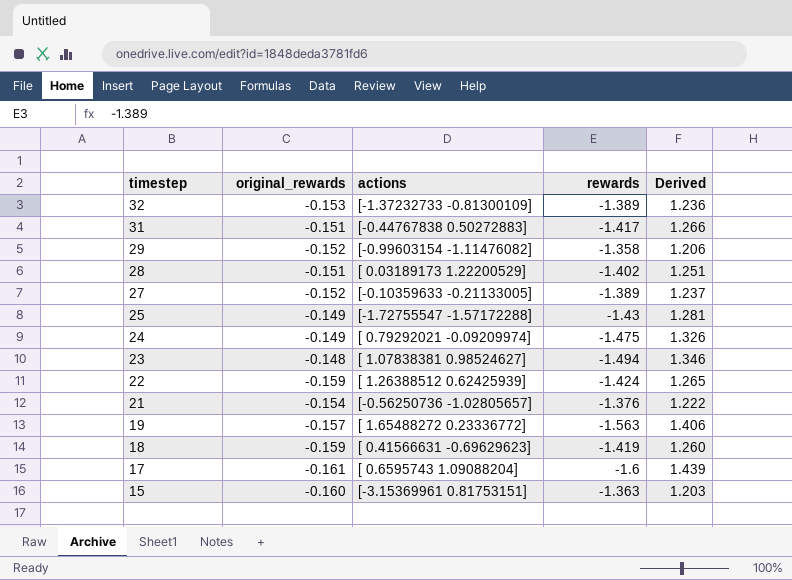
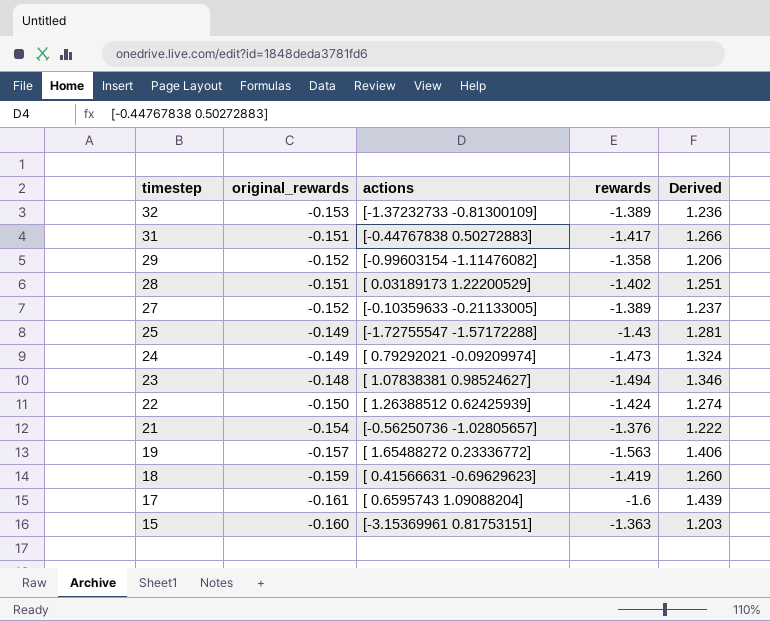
24 | rewards: -1.475 -> -1.473
24 | Derived: 1.326 -> 1.324
22 | original_rewards: -0.159 -> -0.150
22 | Derived: 1.265 -> 1.274

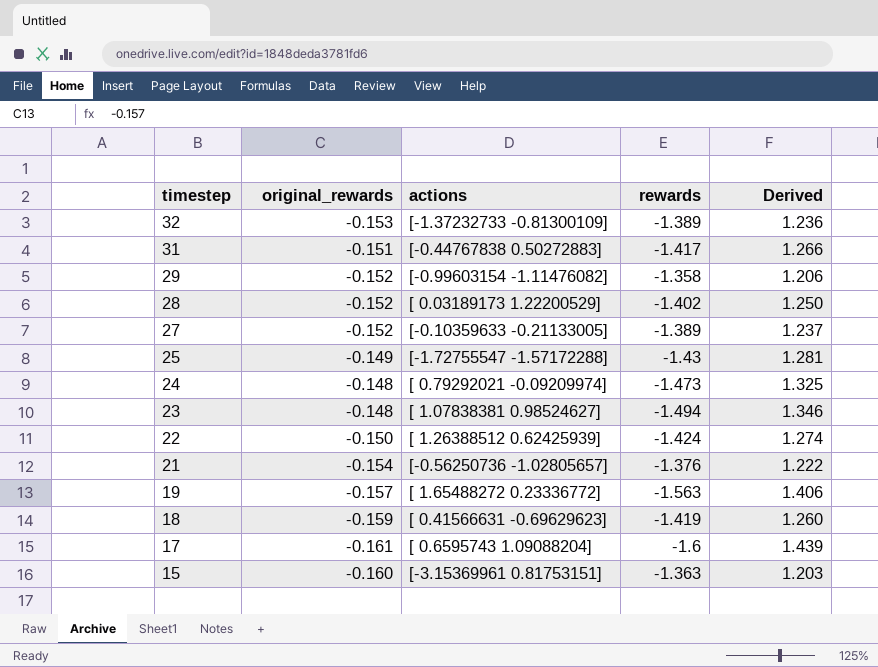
28 | original_rewards: -0.151 -> -0.152
28 | Derived: 1.251 -> 1.250
24 | original_rewards: -0.149 -> -0.148
24 | Derived: 1.324 -> 1.325

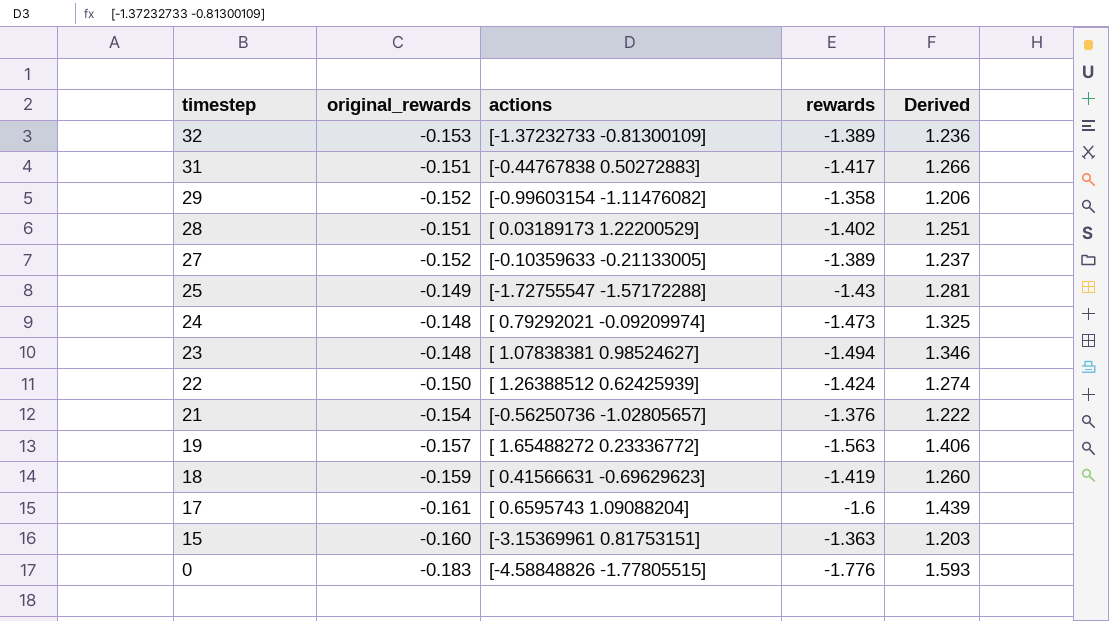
28 | original_rewards: -0.152 -> -0.151
28 | Derived: 1.250 -> 1.251
row 0: none -> -0.183 | [-4.58848826 -1.77805515] | -1.776 | 1.593

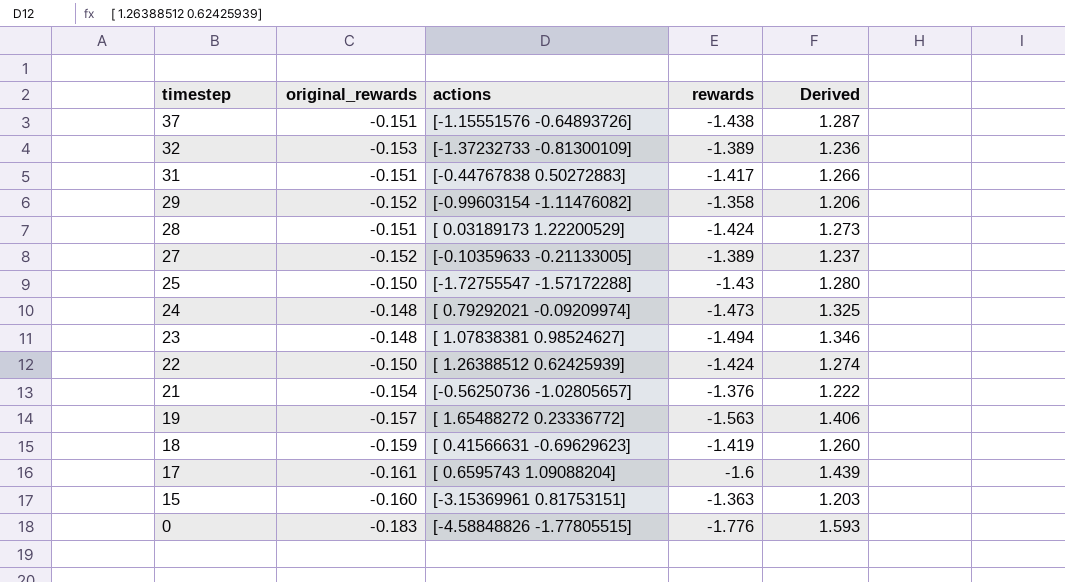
row 37: none -> -0.151 | [-1.15551576 -0.64893726] | -1.438 | 1.287
28 | rewards: -1.402 -> -1.424
28 | Derived: 1.251 -> 1.273
25 | original_rewards: -0.149 -> -0.150
25 | Derived: 1.281 -> 1.280

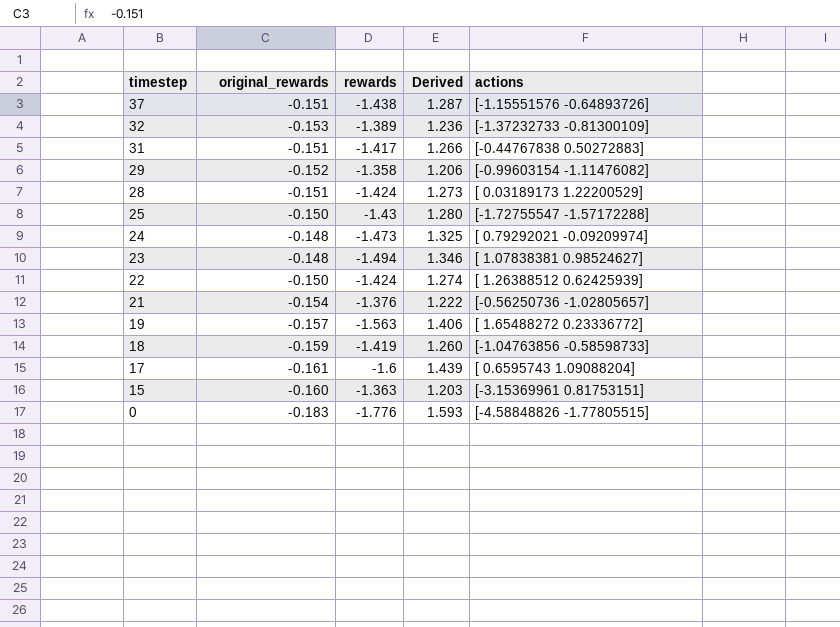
column actions | position: 3 -> 5
row 27: -0.152 | [-0.10359633 -0.21133005] | -1.389 | 1.237 -> none
18 | actions: [ 0.41566631 -0.69629623] -> [-1.04763856 -0.58598733]

